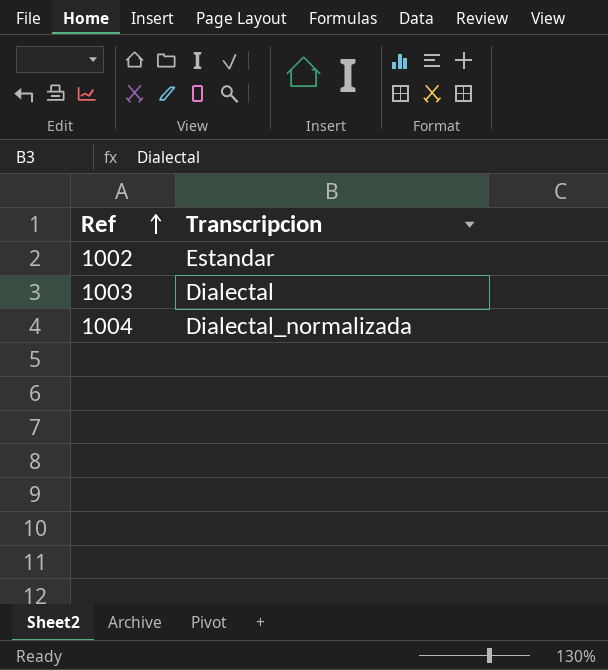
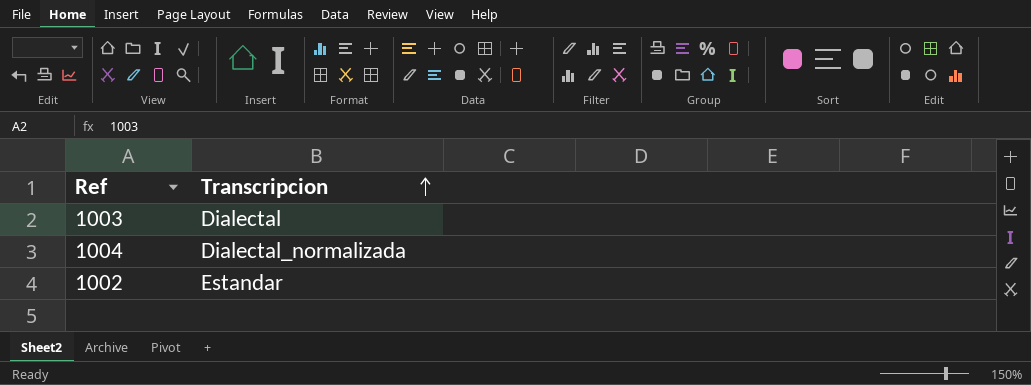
row order: Ref ascending -> Transcripcion ascending

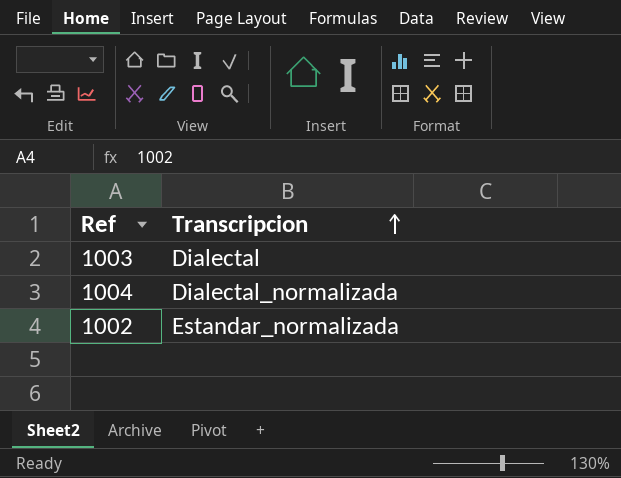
1002 | Transcripcion: Estandar -> Estandar_normalizada

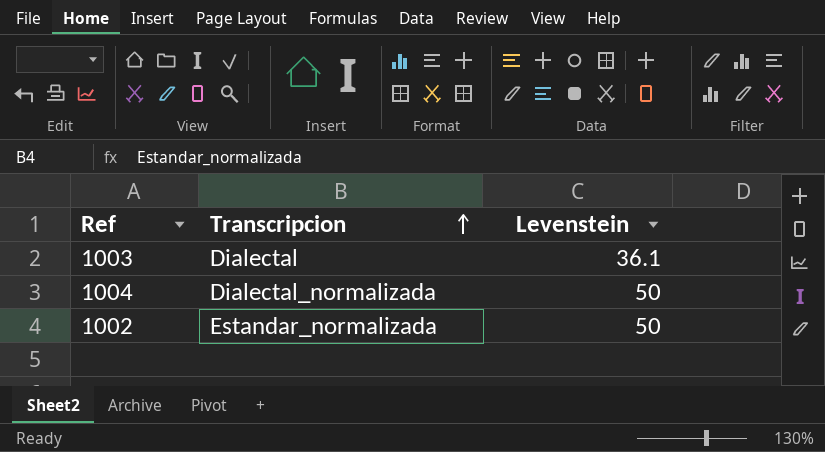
column Levenstein | position: none -> 3

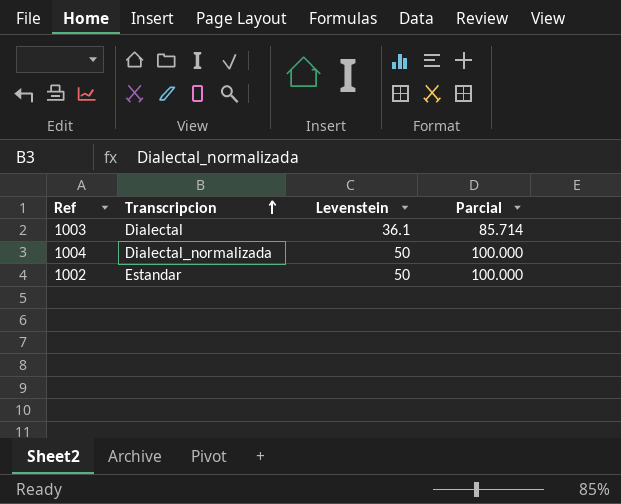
column Parcial | position: none -> 4
1002 | Transcripcion: Estandar_normalizada -> Estandar

